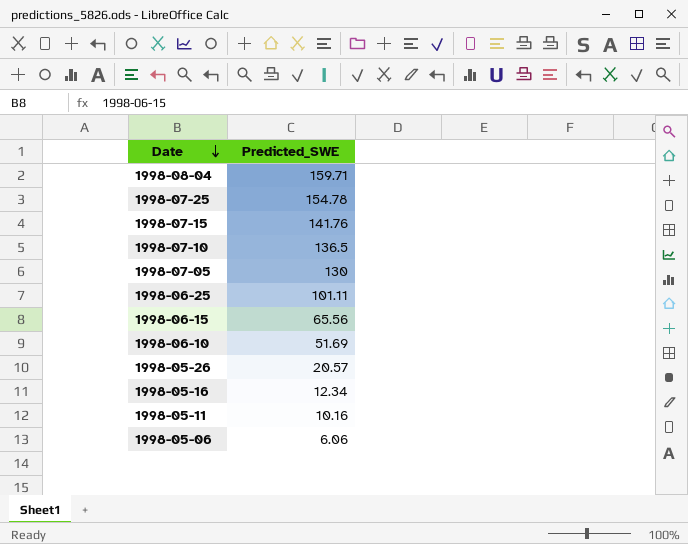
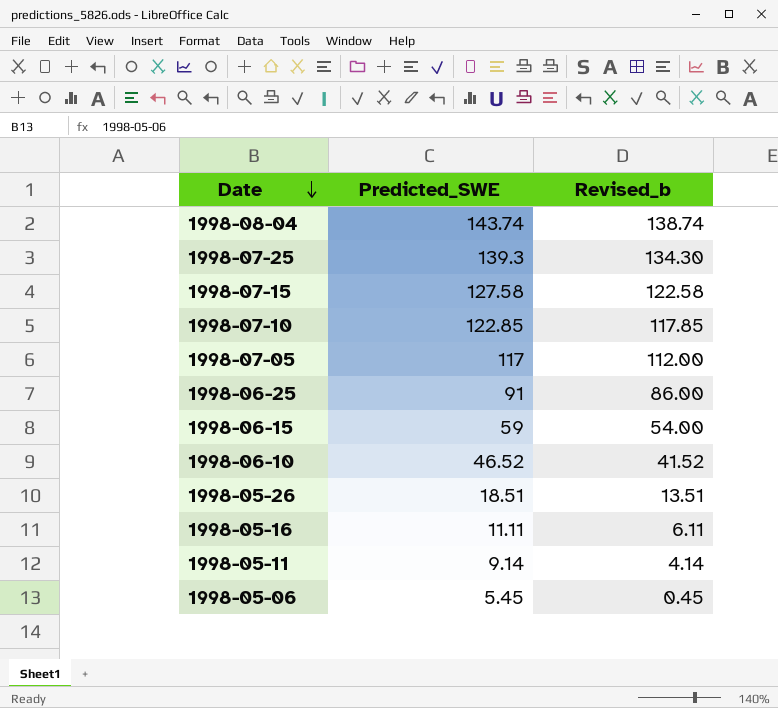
column Revised_b | formula: none -> [Predicted_SWE] - 5
1998-08-04 | Predicted_SWE: 159.71 -> 143.74
1998-07-25 | Predicted_SWE: 154.78 -> 139.3
1998-07-15 | Predicted_SWE: 141.76 -> 127.58
1998-07-10 | Predicted_SWE: 136.5 -> 122.85
1998-07-05 | Predicted_SWE: 130 -> 117
1998-06-25 | Predicted_SWE: 101.11 -> 91
1998-06-15 | Predicted_SWE: 65.56 -> 59
1998-06-10 | Predicted_SWE: 51.69 -> 46.52
1998-05-26 | Predicted_SWE: 20.57 -> 18.51
1998-05-16 | Predicted_SWE: 12.34 -> 11.11
1998-05-11 | Predicted_SWE: 10.16 -> 9.14
1998-05-06 | Predicted_SWE: 6.06 -> 5.45

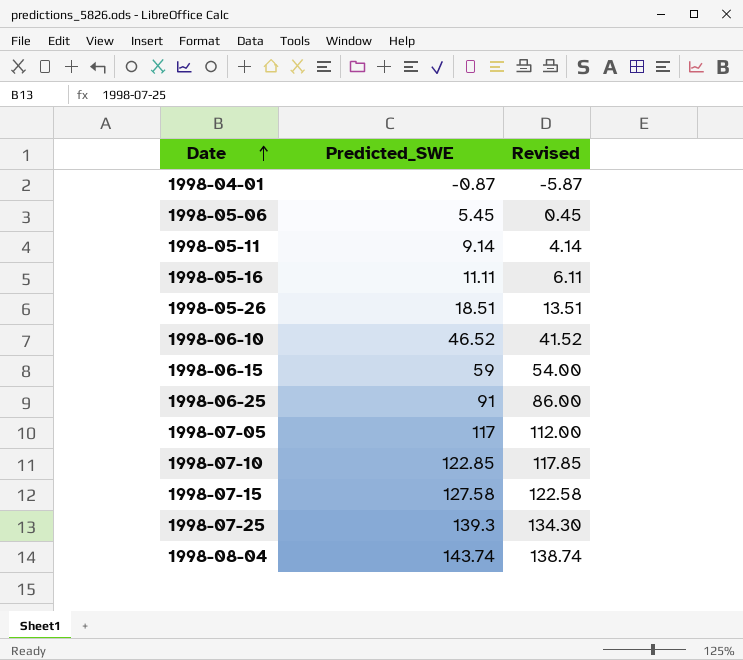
row order: Date descending -> Date ascending
column name: Revised_b -> Revised
row 1998-04-01: none -> -0.87 | -5.87

